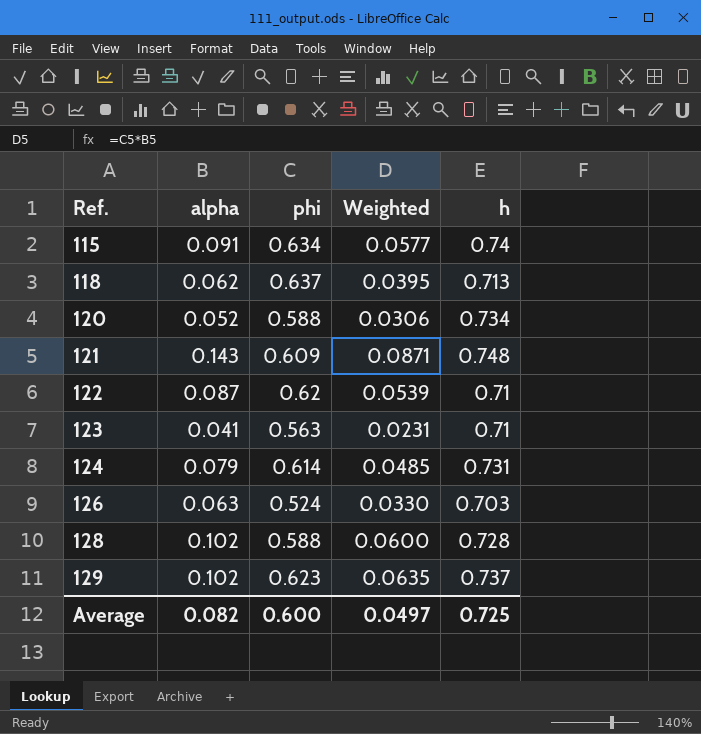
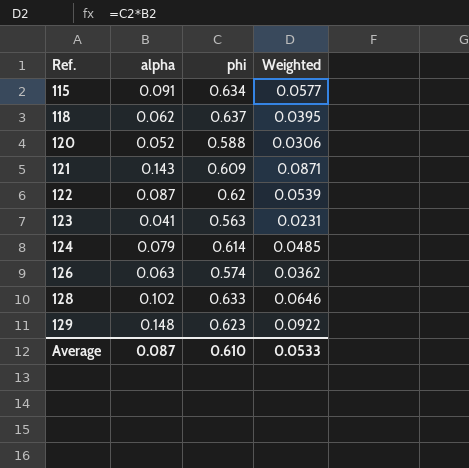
column h | position: 5 -> none
126 | phi: 0.524 -> 0.574
126 | Weighted: 0.0330 -> 0.0362
128 | phi: 0.588 -> 0.633
128 | Weighted: 0.0600 -> 0.0646
129 | alpha: 0.102 -> 0.148
129 | Weighted: 0.0635 -> 0.0922
Average | alpha: 0.082 -> 0.087
Average | phi: 0.600 -> 0.610
Average | Weighted: 0.0497 -> 0.0533

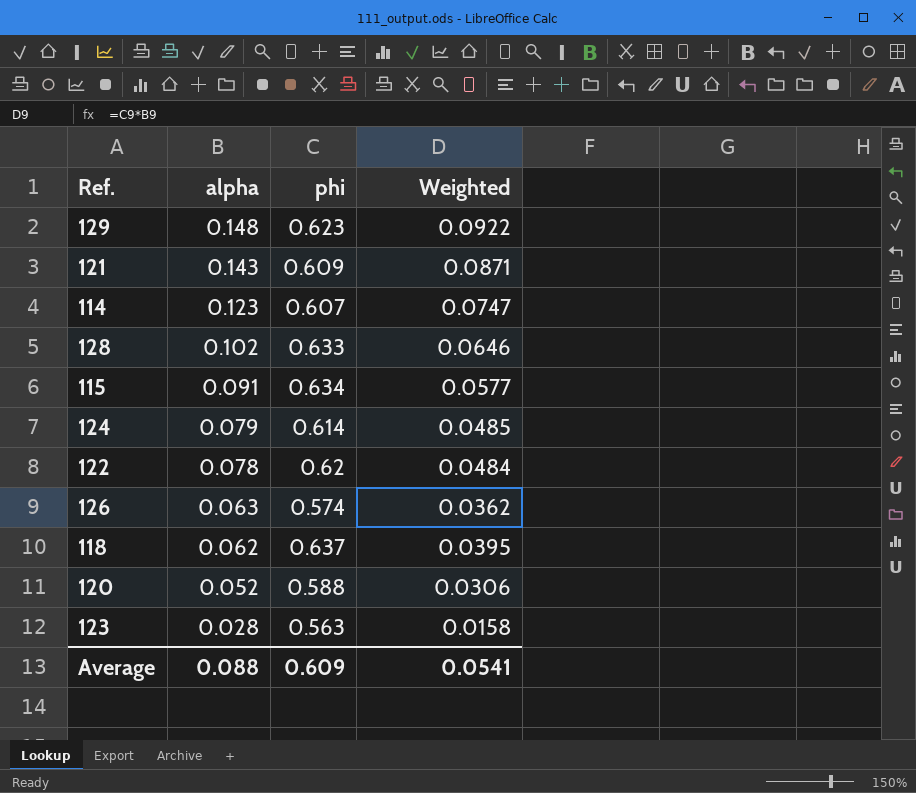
row order: Ref. ascending -> alpha descending
row 114: none -> 0.123 | 0.607 | 0.0747
122 | alpha: 0.087 -> 0.078
122 | Weighted: 0.0539 -> 0.0484
123 | alpha: 0.041 -> 0.028
123 | Weighted: 0.0231 -> 0.0158
Average | alpha: 0.087 -> 0.088
Average | phi: 0.610 -> 0.609
Average | Weighted: 0.0533 -> 0.0541

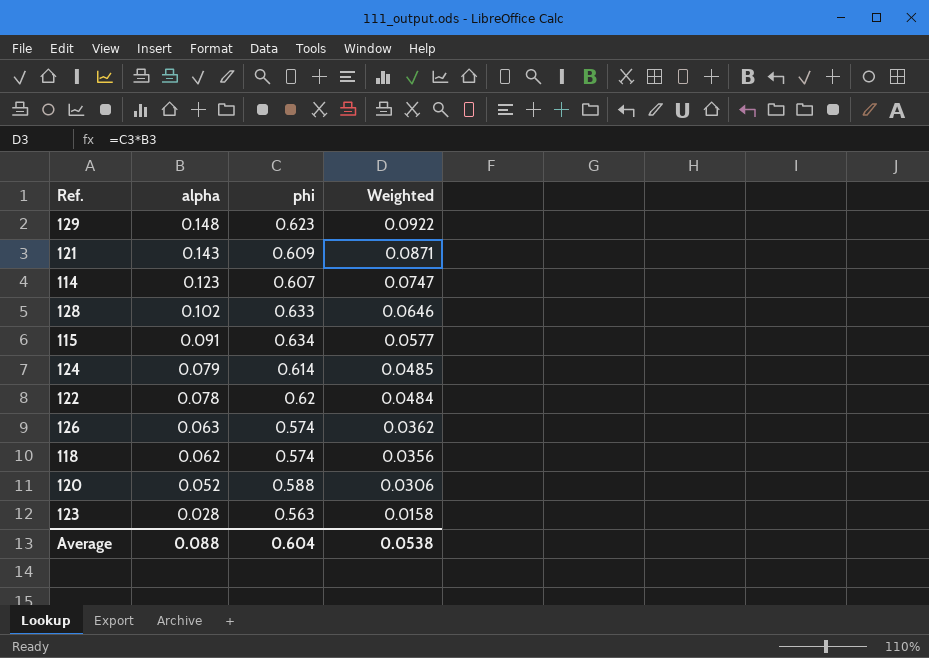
118 | phi: 0.637 -> 0.574
118 | Weighted: 0.0395 -> 0.0356
Average | phi: 0.609 -> 0.604
Average | Weighted: 0.0541 -> 0.0538

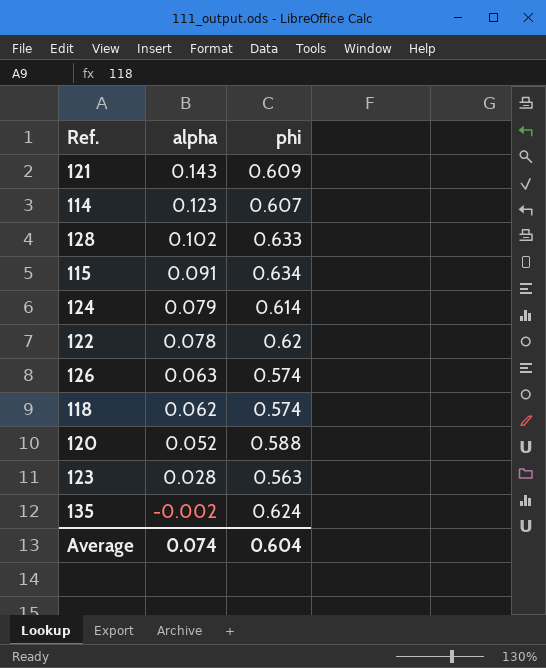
column Weighted | formula: [alpha] * [phi] -> none
row 129: 0.148 | 0.623 | 0.0922 -> none
row 135: none -> -0.002 | 0.624
Average | alpha: 0.088 -> 0.074

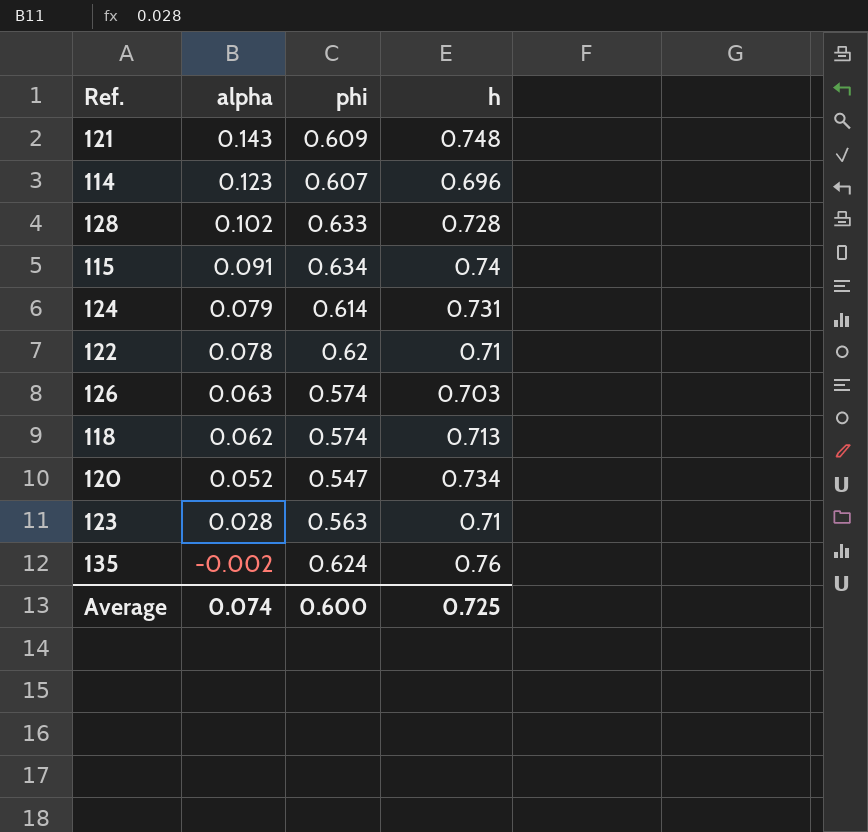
column h | position: none -> 4
120 | phi: 0.588 -> 0.547
Average | phi: 0.604 -> 0.600

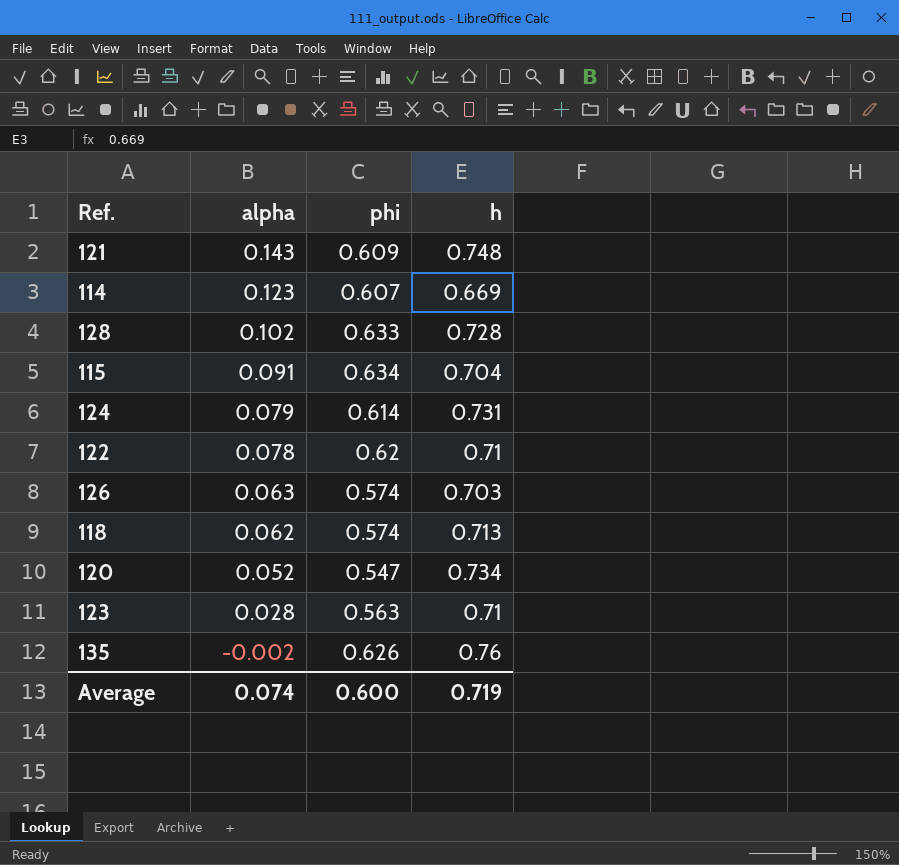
114 | h: 0.696 -> 0.669
115 | h: 0.74 -> 0.704
135 | phi: 0.624 -> 0.626
Average | h: 0.725 -> 0.719

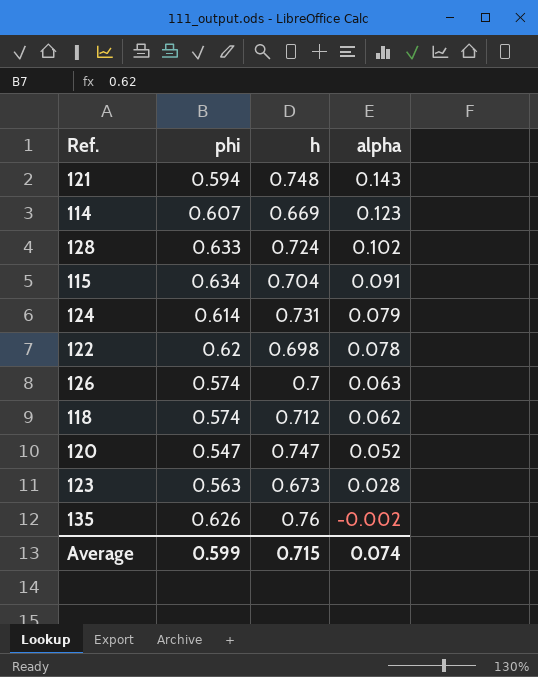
column alpha | position: 2 -> 4
121 | phi: 0.609 -> 0.594
128 | h: 0.728 -> 0.724
122 | h: 0.71 -> 0.698
126 | h: 0.703 -> 0.7
118 | h: 0.713 -> 0.712
120 | h: 0.734 -> 0.747
123 | h: 0.71 -> 0.673
Average | phi: 0.600 -> 0.599
Average | h: 0.719 -> 0.715

